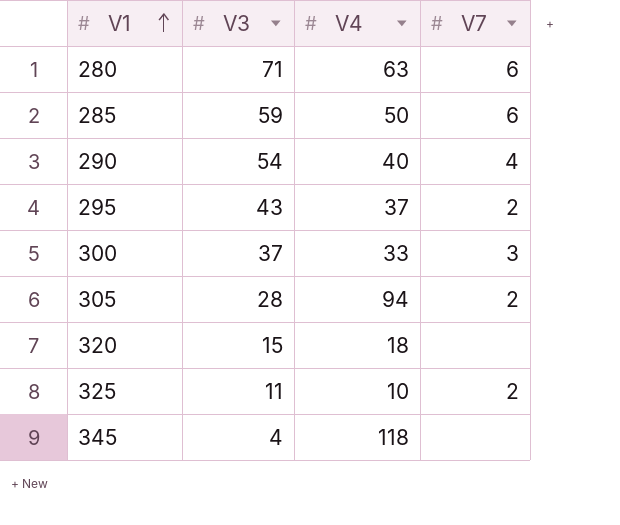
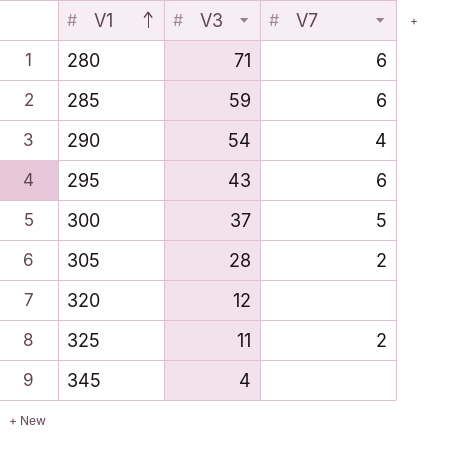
column V4 | position: 3 -> none
295 | V7: 2 -> 6
300 | V7: 3 -> 5
320 | V3: 15 -> 12

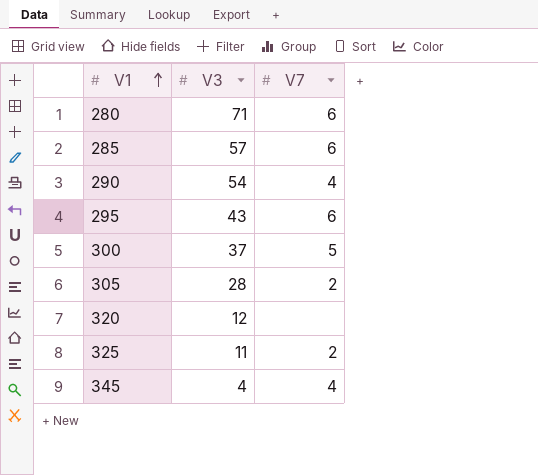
285 | V3: 59 -> 57
345 | V7: none -> 4

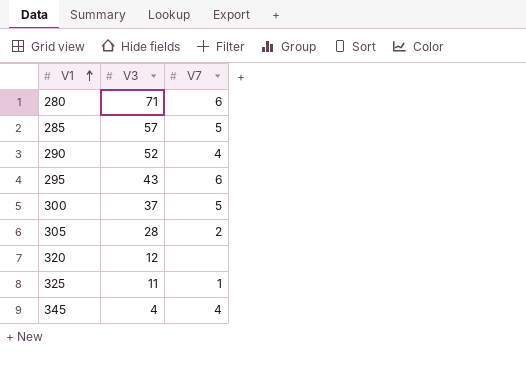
285 | V7: 6 -> 5
290 | V3: 54 -> 52
325 | V7: 2 -> 1

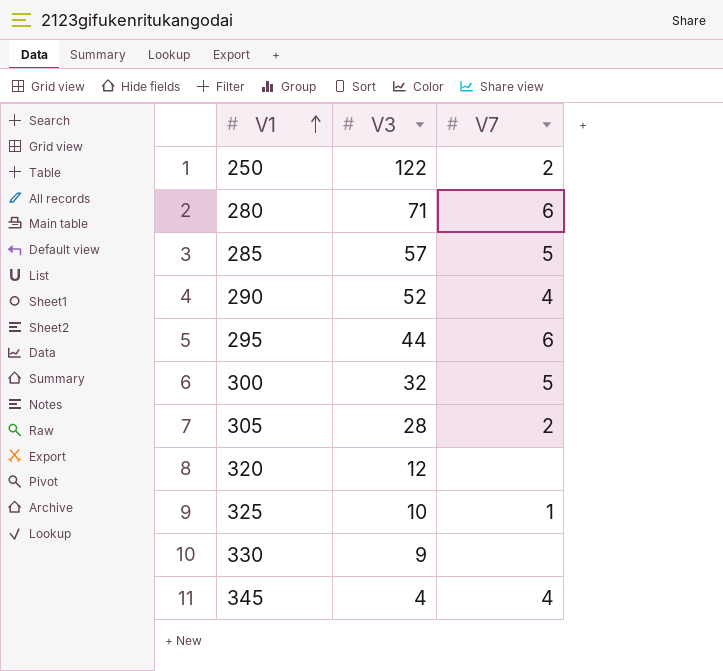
row 250: none -> 122 | 2
295 | V3: 43 -> 44
300 | V3: 37 -> 32
325 | V3: 11 -> 10
row 330: none -> 9 | none

